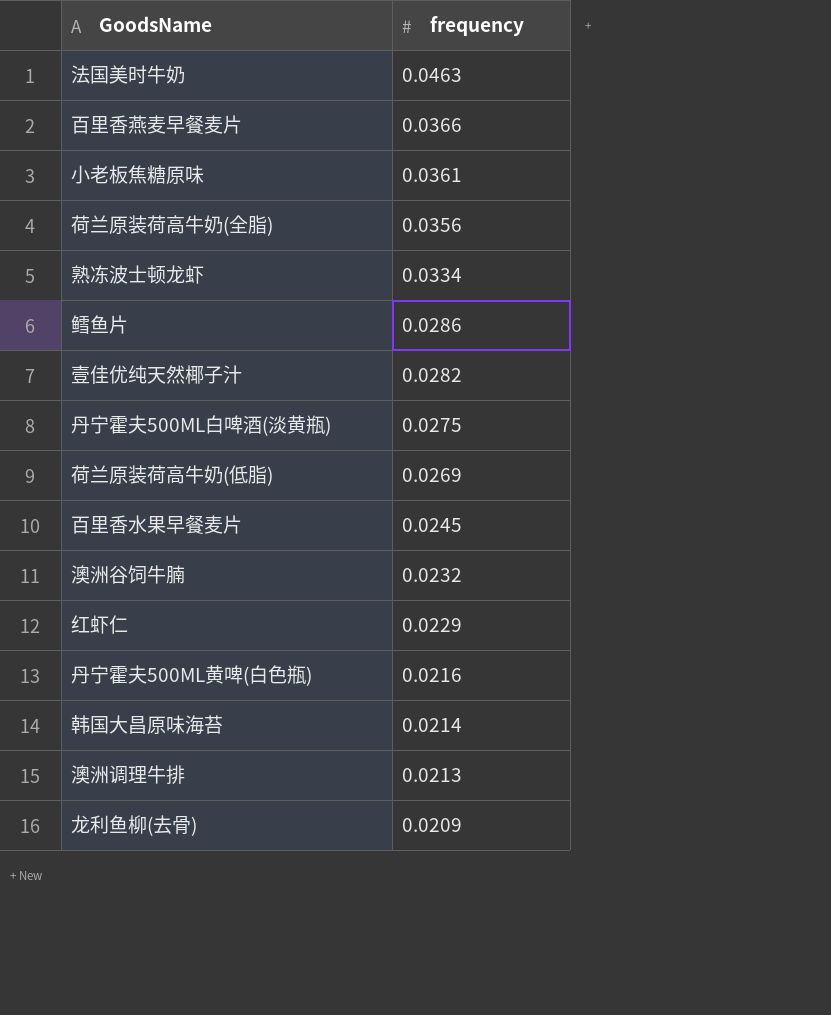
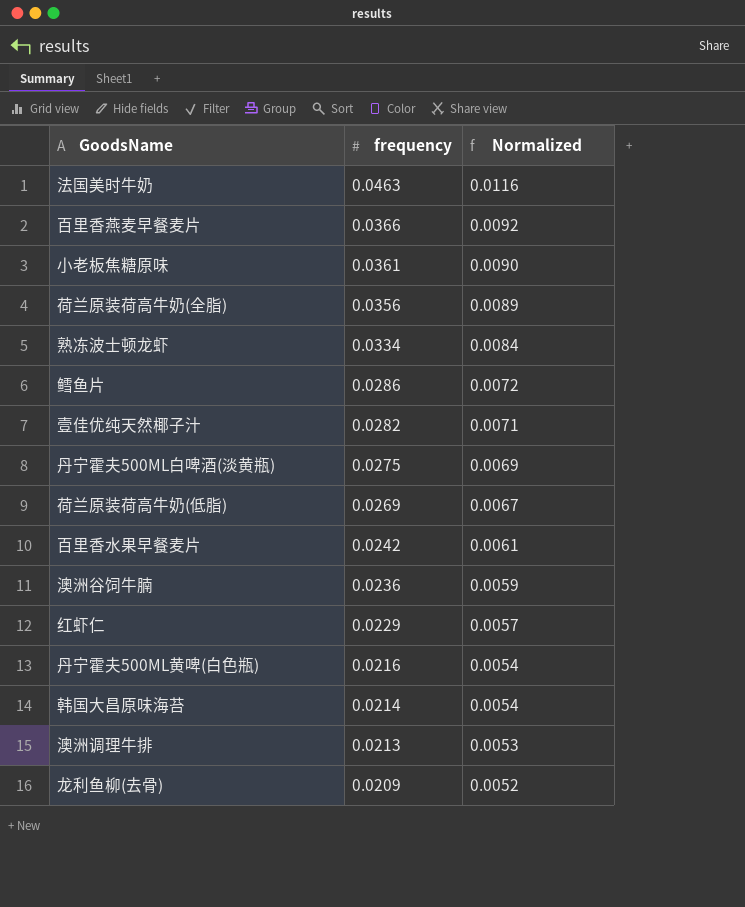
column Normalized | formula: none -> [frequency] * 0.25
百里香水果早餐麦片 | frequency: 0.0245 -> 0.0242
澳洲谷饲牛腩 | frequency: 0.0232 -> 0.0236

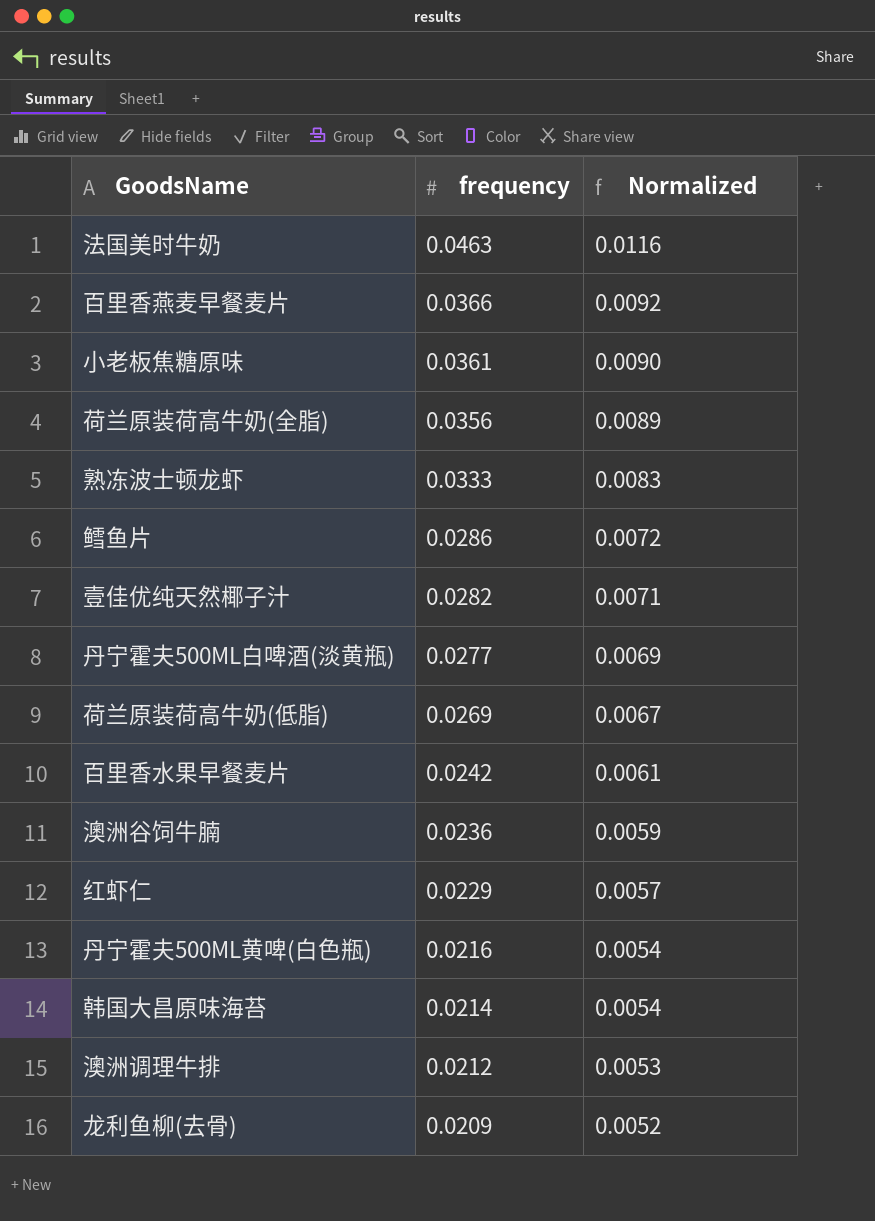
熟冻波士顿龙虾 | frequency: 0.0334 -> 0.0333
熟冻波士顿龙虾 | Normalized: 0.0084 -> 0.0083
丹宁霍夫500ML白啤酒(淡黄瓶) | frequency: 0.0275 -> 0.0277
澳洲调理牛排 | frequency: 0.0213 -> 0.0212

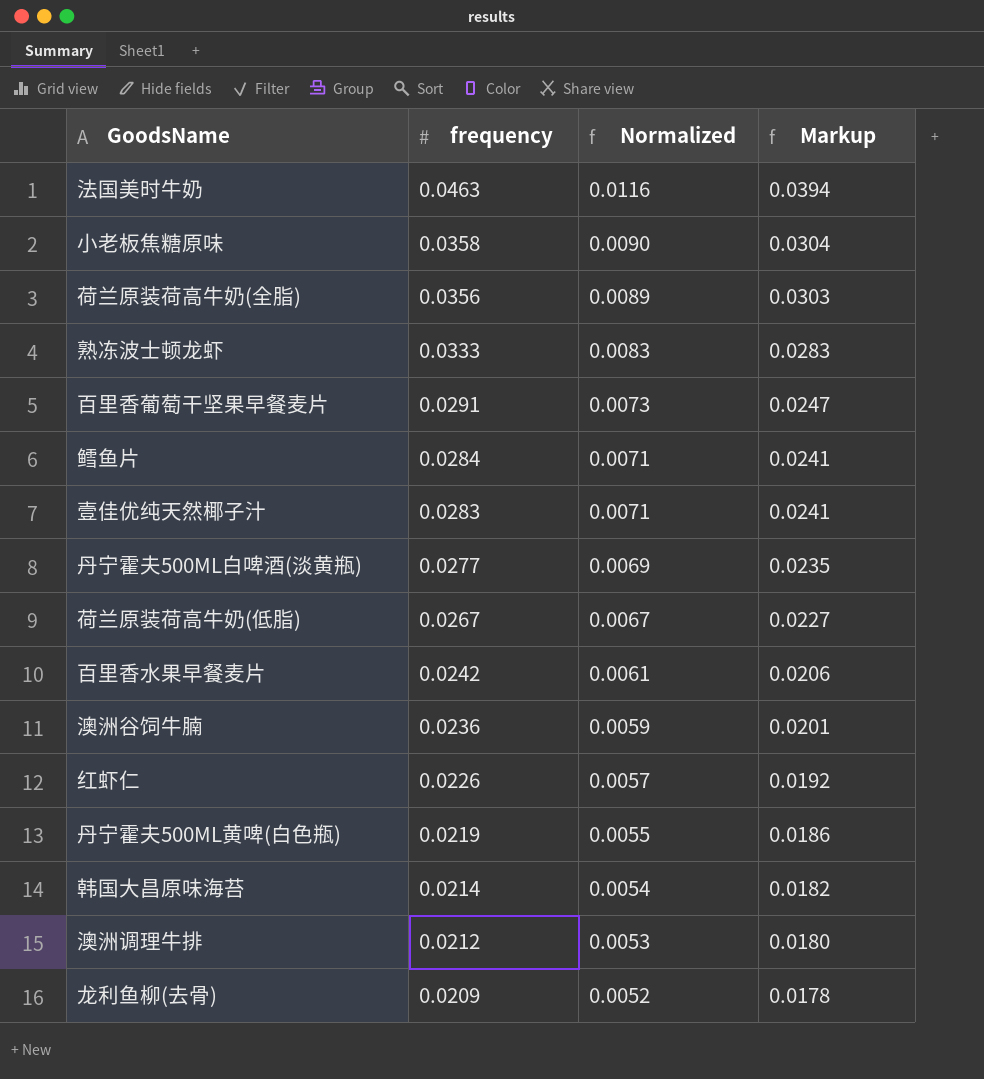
column Markup | formula: none -> [frequency] * 0.85
row 百里香燕麦早餐麦片: 0.0366 | 0.0092 -> none
小老板焦糖原味 | frequency: 0.0361 -> 0.0358
row 百里香葡萄干坚果早餐麦片: none -> 0.0291 | 0.0073 | 0.0247
鳕鱼片 | frequency: 0.0286 -> 0.0284
鳕鱼片 | Normalized: 0.0072 -> 0.0071
壹佳优纯天然椰子汁 | frequency: 0.0282 -> 0.0283
荷兰原装荷高牛奶(低脂) | frequency: 0.0269 -> 0.0267
红虾仁 | frequency: 0.0229 -> 0.0226
丹宁霍夫500ML黄啤(白色瓶) | frequency: 0.0216 -> 0.0219
丹宁霍夫500ML黄啤(白色瓶) | Normalized: 0.0054 -> 0.0055

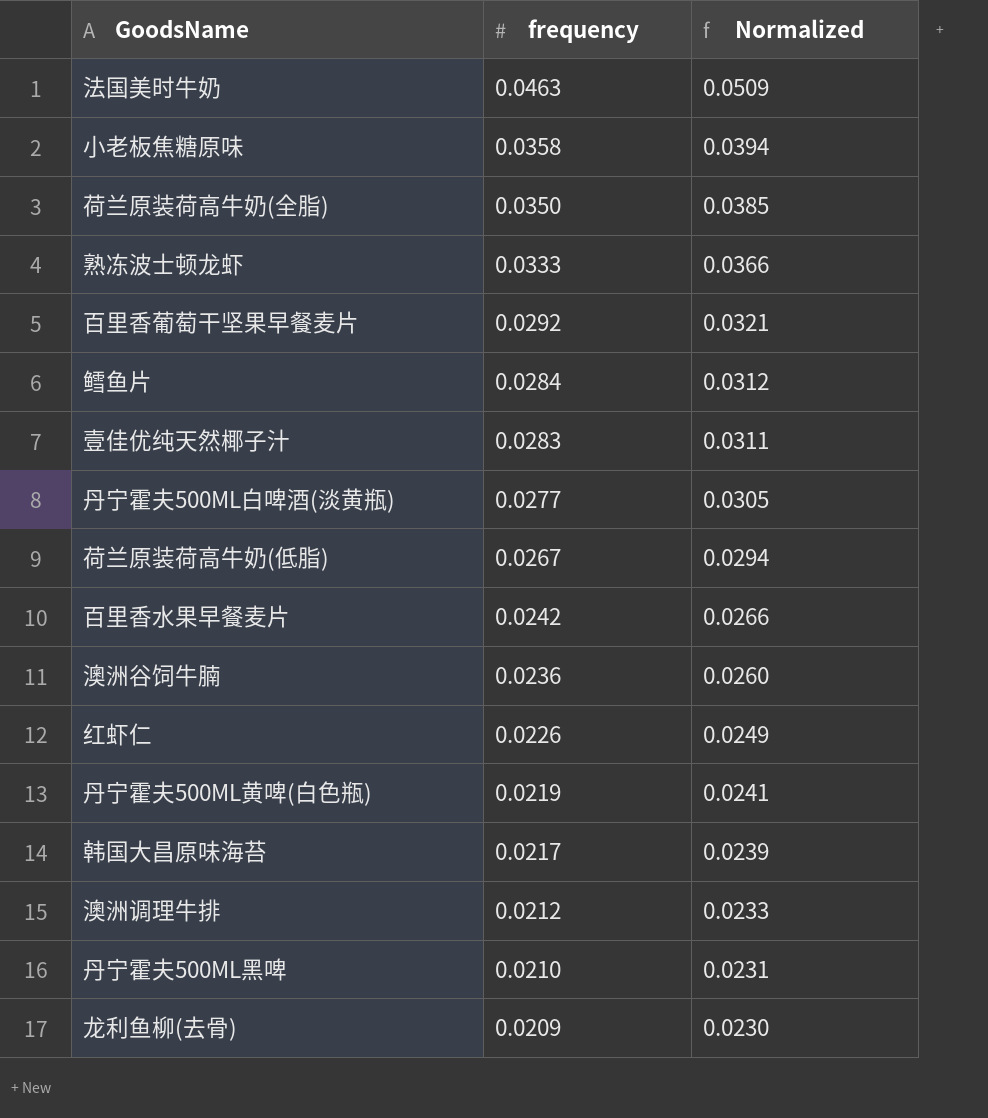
column Markup | formula: [frequency] * 0.85 -> none
column Normalized | formula: [frequency] * 0.25 -> [frequency] * 1.1
荷兰原装荷高牛奶(全脂) | frequency: 0.0356 -> 0.0350
百里香葡萄干坚果早餐麦片 | frequency: 0.0291 -> 0.0292
韩国大昌原味海苔 | frequency: 0.0214 -> 0.0217
row 丹宁霍夫500ML黑啤: none -> 0.0210 | 0.0231

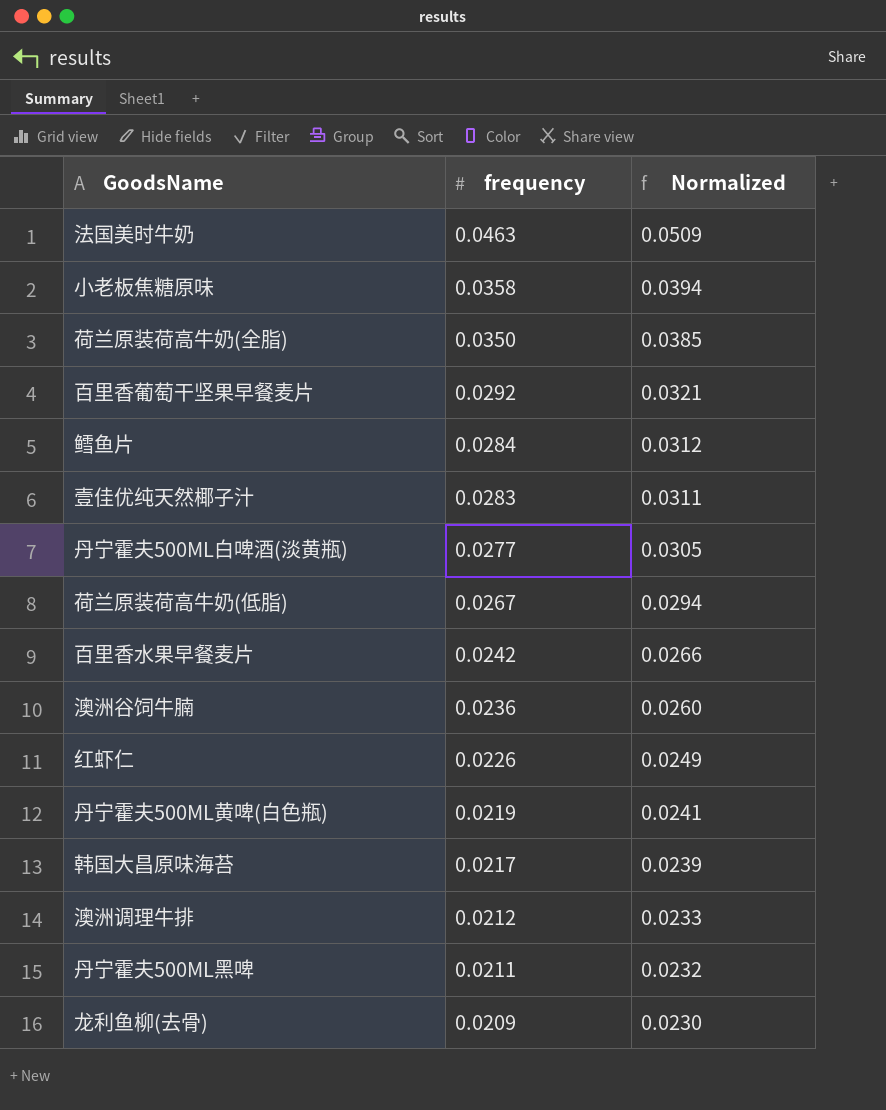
row 熟冻波士顿龙虾: 0.0333 | 0.0366 -> none
丹宁霍夫500ML黑啤 | frequency: 0.0210 -> 0.0211
丹宁霍夫500ML黑啤 | Normalized: 0.0231 -> 0.0232

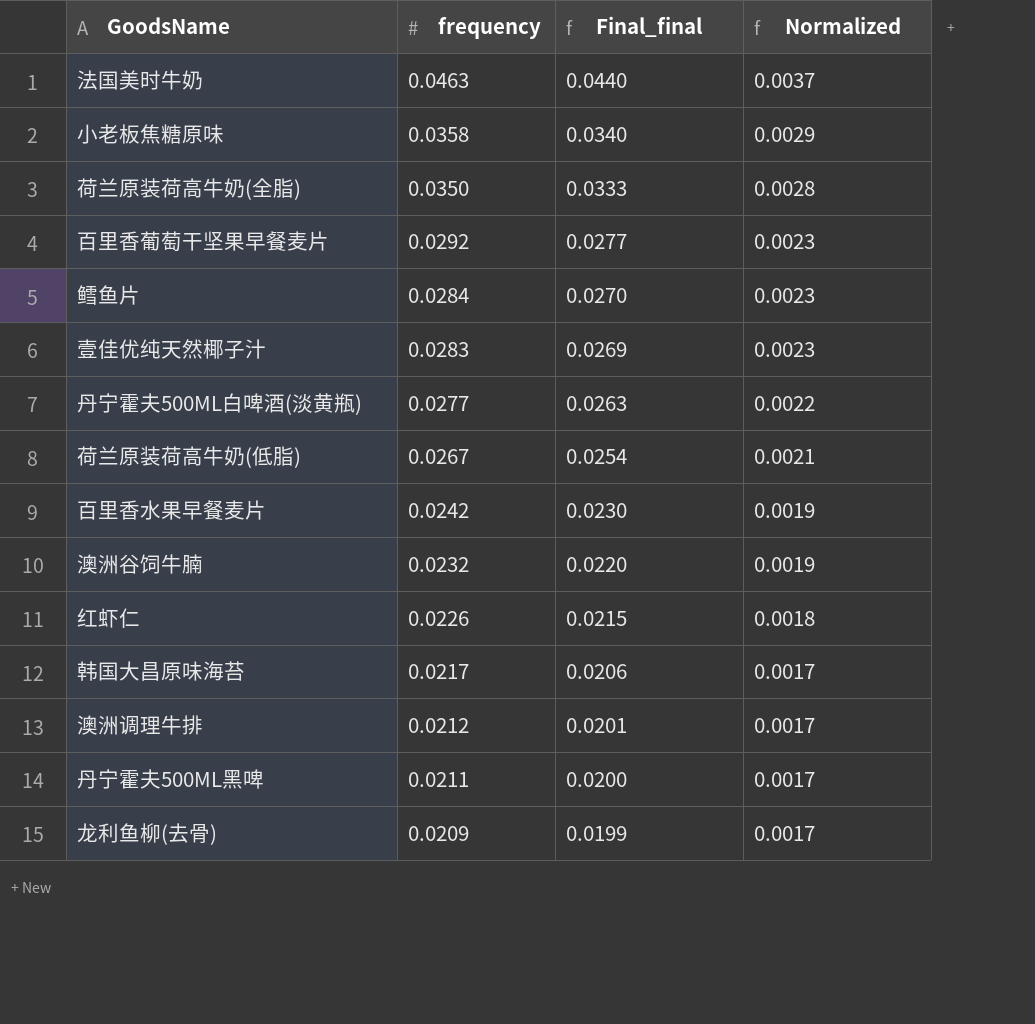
column Final_final | formula: none -> [frequency] * 0.95
column Normalized | formula: [frequency] * 1.1 -> [frequency] * 0.08
row 丹宁霍夫500ML黄啤(白色瓶): 0.0219 | 0.0241 -> none
澳洲谷饲牛腩 | frequency: 0.0236 -> 0.0232

